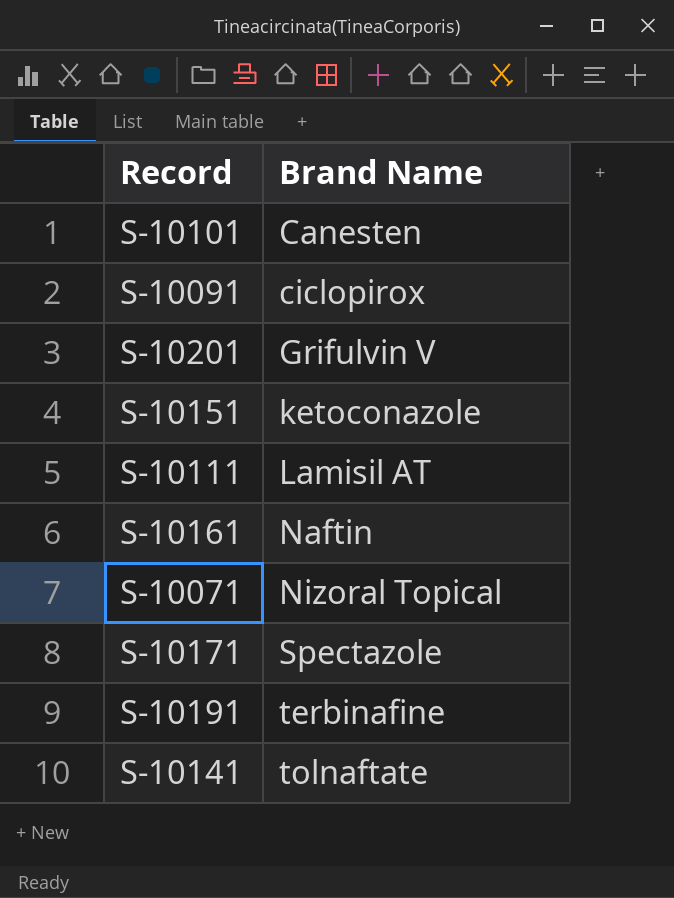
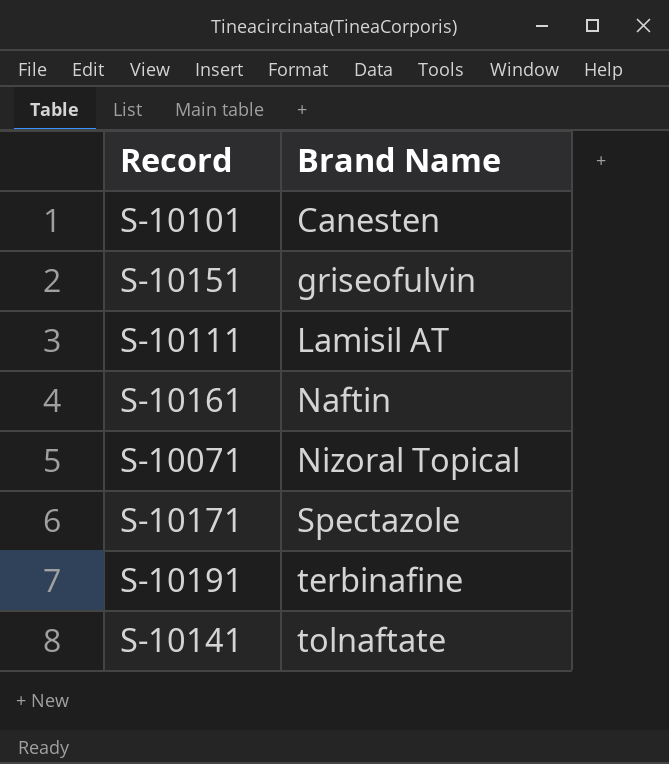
row S-10091: ciclopirox -> none
row S-10201: Grifulvin V -> none
S-10151 | Brand Name: ketoconazole -> griseofulvin

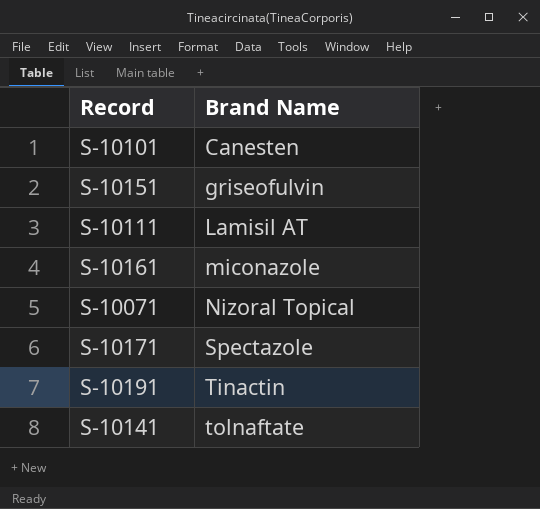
S-10161 | Brand Name: Naftin -> miconazole
S-10191 | Brand Name: terbinafine -> Tinactin

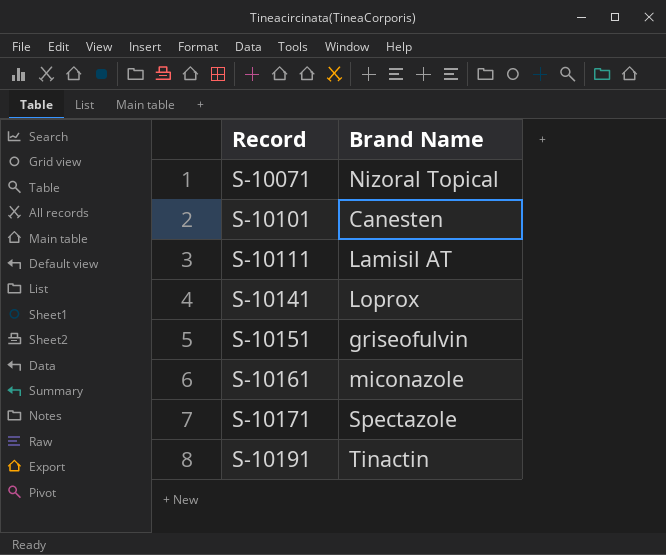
row order: Brand Name ascending -> Record ascending
S-10141 | Brand Name: tolnaftate -> Loprox

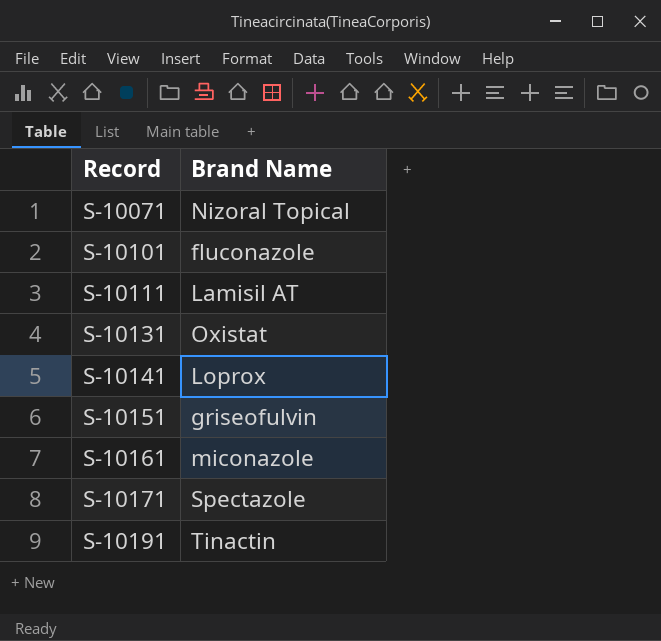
S-10101 | Brand Name: Canesten -> fluconazole
row S-10131: none -> Oxistat

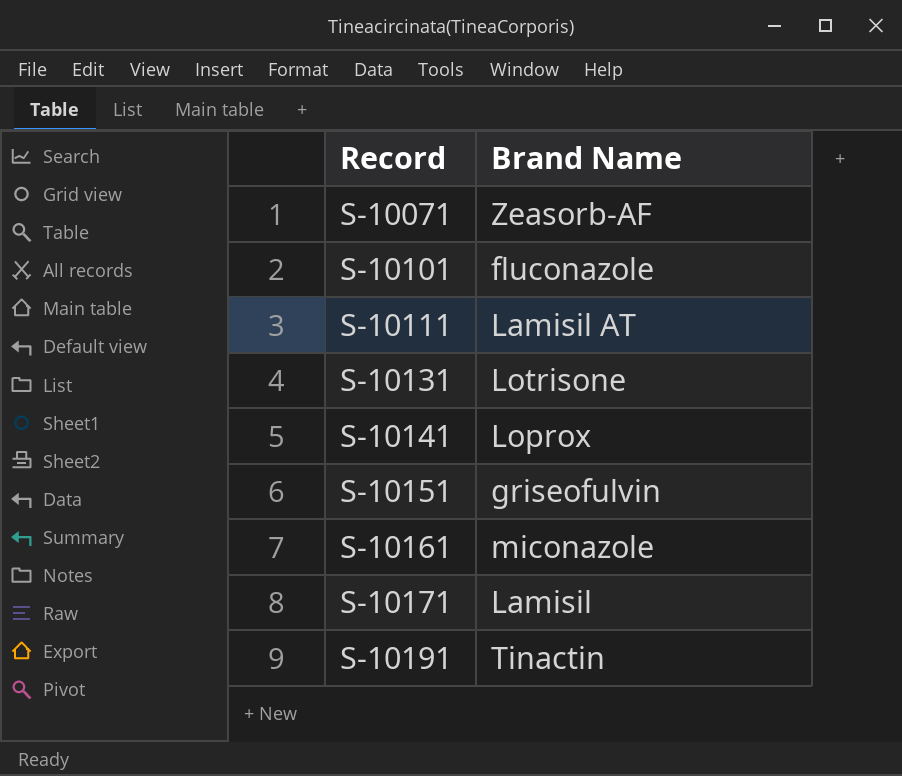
S-10071 | Brand Name: Nizoral Topical -> Zeasorb-AF
S-10131 | Brand Name: Oxistat -> Lotrisone
S-10171 | Brand Name: Spectazole -> Lamisil

